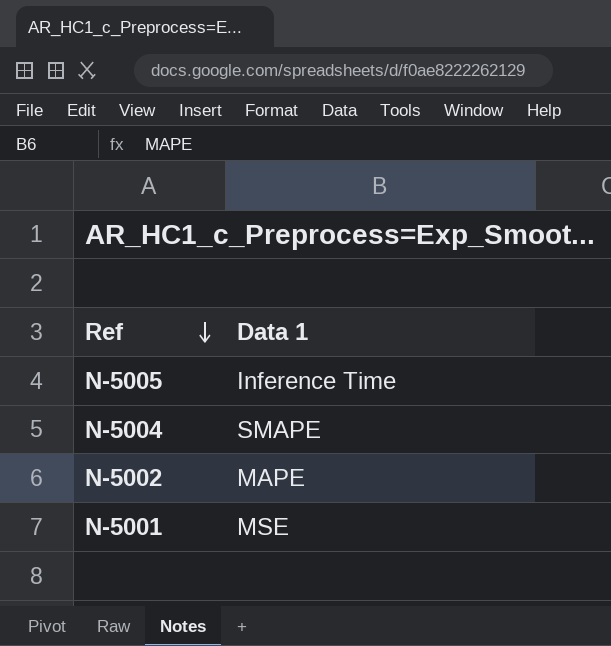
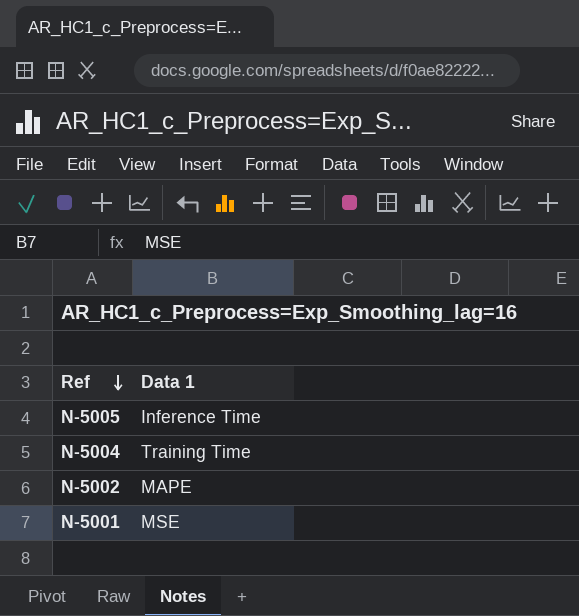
N-5004 | Data 1: SMAPE -> Training Time

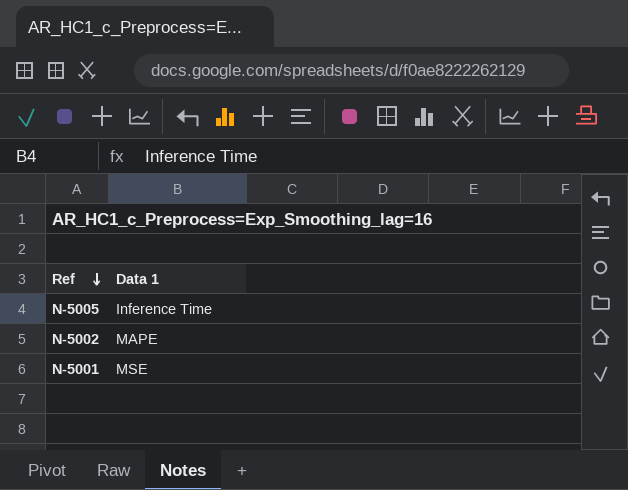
row N-5004: Training Time -> none

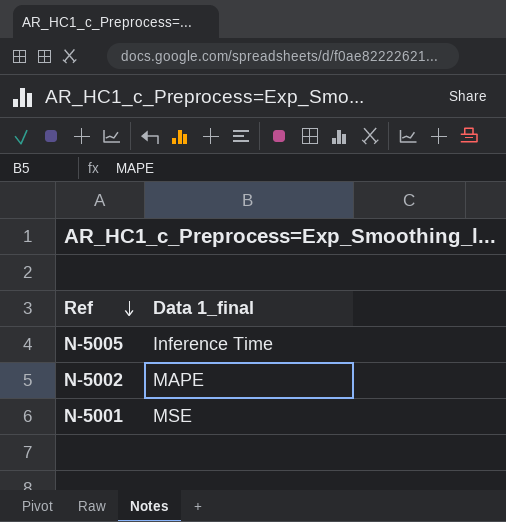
column name: Data 1 -> Data 1_final

